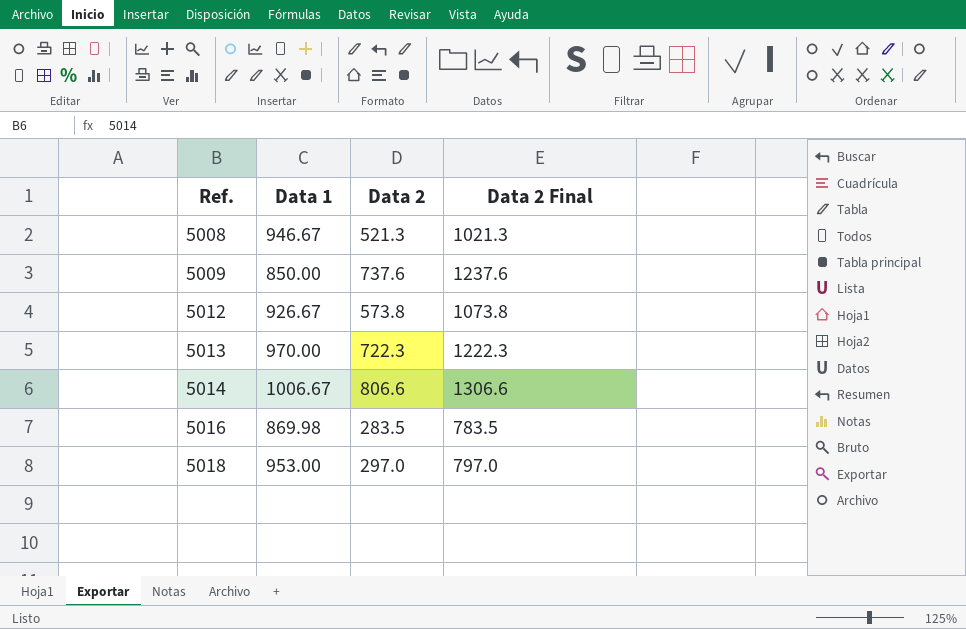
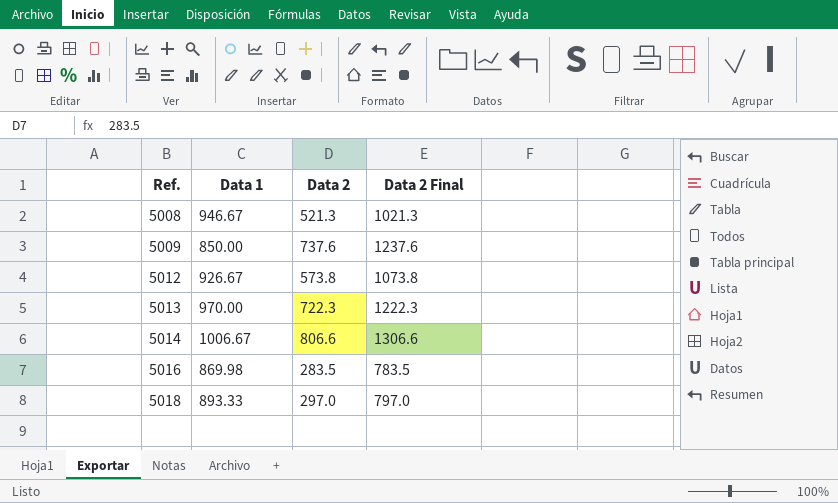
5018 | Data 1: 953.00 -> 893.33

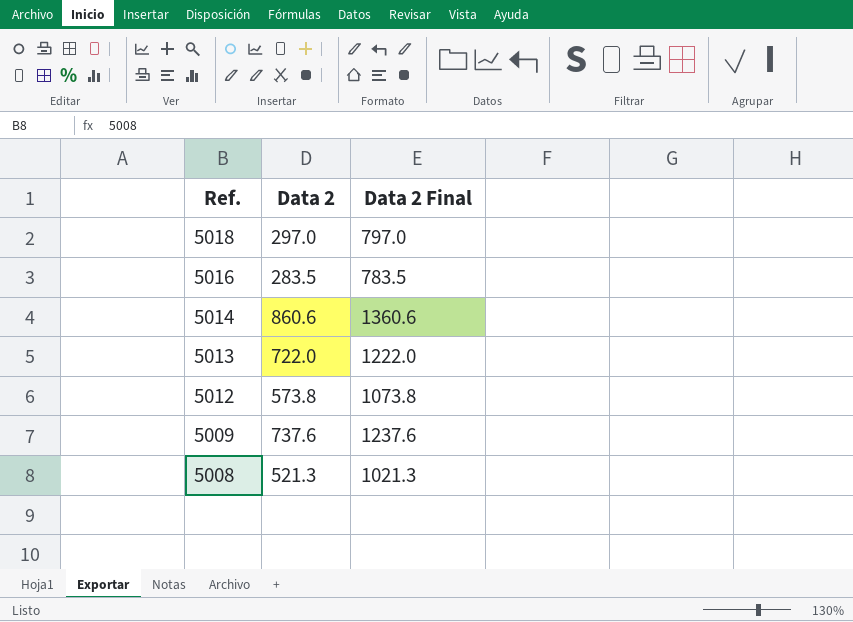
row order: Ref. ascending -> Ref. descending
column Data 1 | position: 2 -> none
5014 | Data 2: 806.6 -> 860.6
5014 | Data 2 Final: 1306.6 -> 1360.6
5013 | Data 2: 722.3 -> 722.0
5013 | Data 2 Final: 1222.3 -> 1222.0

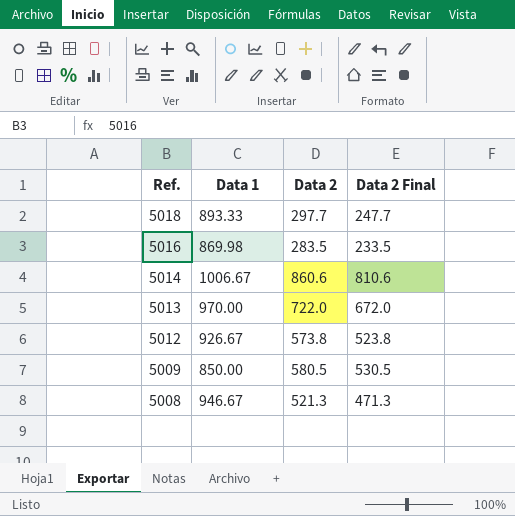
column Data 1 | position: none -> 2
column Data 2 Final | formula: [Data 2] + 500 -> [Data 2] - 50
5018 | Data 2: 297.0 -> 297.7
5009 | Data 2: 737.6 -> 580.5

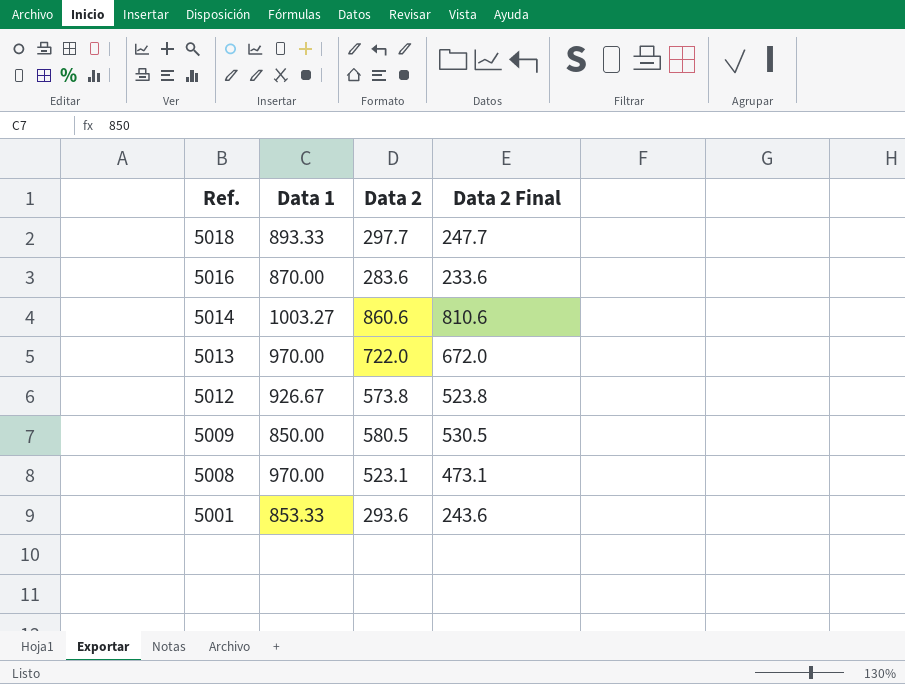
5016 | Data 1: 869.98 -> 870.00
5016 | Data 2: 283.5 -> 283.6
5016 | Data 2 Final: 233.5 -> 233.6
5014 | Data 1: 1006.67 -> 1003.27
5008 | Data 1: 946.67 -> 970.00
5008 | Data 2: 521.3 -> 523.1
5008 | Data 2 Final: 471.3 -> 473.1
row 5001: none -> 853.33 | 293.6 | 243.6

